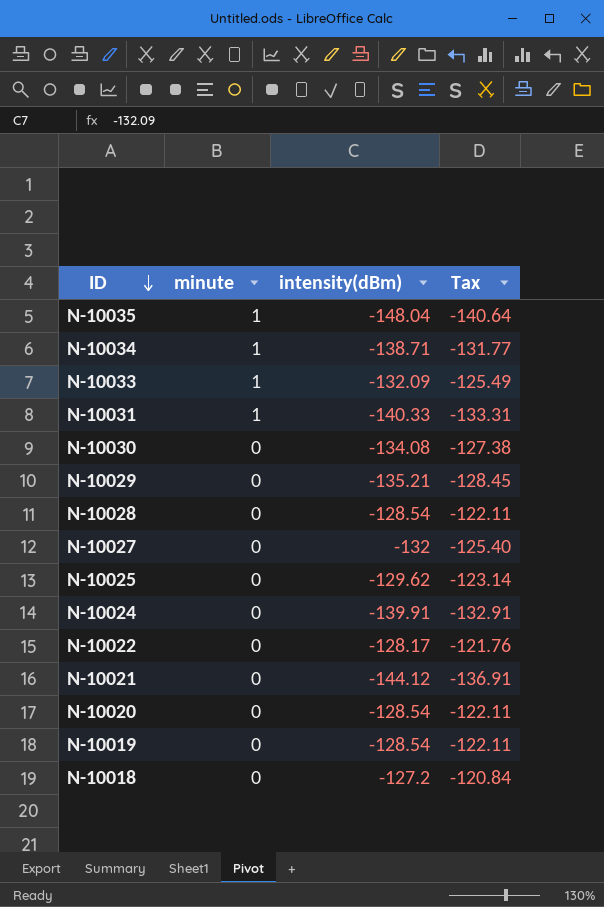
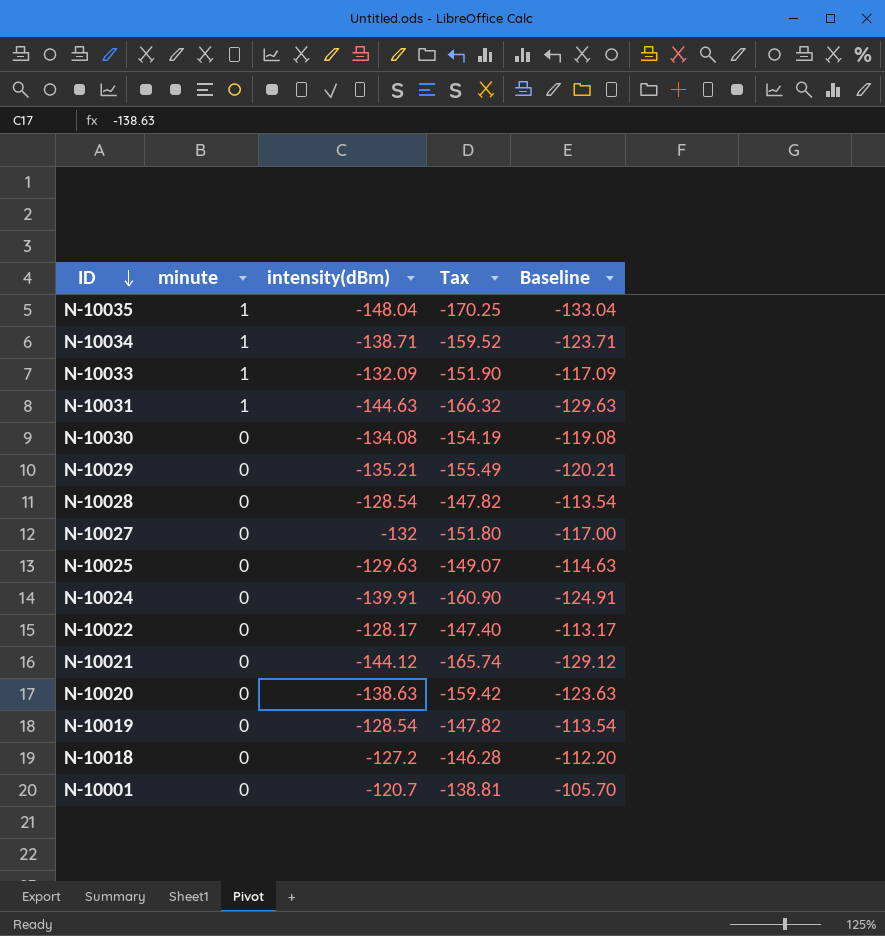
column Tax | formula: [intensity(dBm)] * 0.95 -> [intensity(dBm)] * 1.15
column Baseline | formula: none -> [intensity(dBm)] + 15
N-10031 | intensity(dBm): -140.33 -> -144.63
N-10025 | intensity(dBm): -129.62 -> -129.63
N-10020 | intensity(dBm): -128.54 -> -138.63
row N-10001: none -> 0 | -120.7 | -138.81 | -105.70

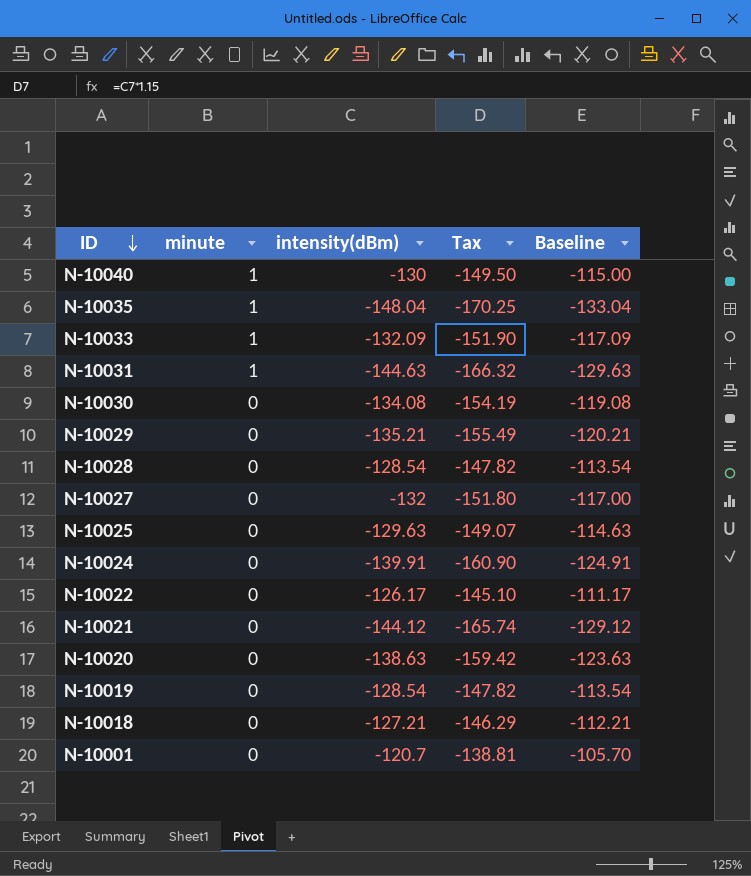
row N-10034: 1 | -138.71 | -159.52 | -123.71 -> none
row N-10040: none -> 1 | -130 | -149.50 | -115.00
N-10022 | intensity(dBm): -128.17 -> -126.17
N-10022 | Tax: -147.40 -> -145.10
N-10022 | Baseline: -113.17 -> -111.17
N-10018 | intensity(dBm): -127.2 -> -127.21
N-10018 | Tax: -146.28 -> -146.29
N-10018 | Baseline: -112.20 -> -112.21

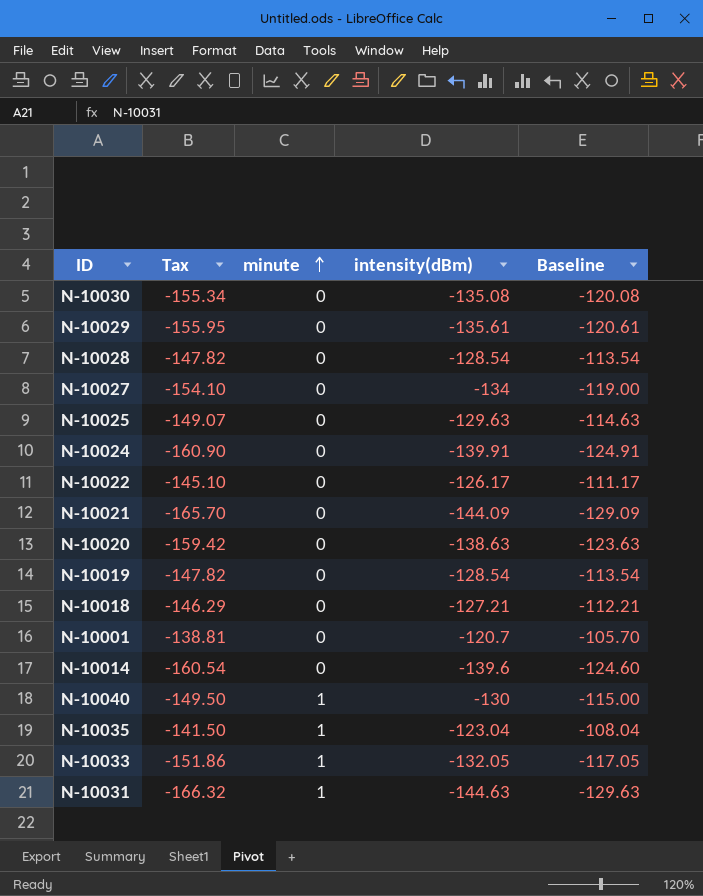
row order: ID descending -> minute ascending
column Tax | position: 4 -> 2
N-10030 | Tax: -154.19 -> -155.34
N-10030 | intensity(dBm): -134.08 -> -135.08
N-10030 | Baseline: -119.08 -> -120.08
N-10029 | Tax: -155.49 -> -155.95
N-10029 | intensity(dBm): -135.21 -> -135.61
N-10029 | Baseline: -120.21 -> -120.61
N-10027 | Tax: -151.80 -> -154.10
N-10027 | intensity(dBm): -132 -> -134
N-10027 | Baseline: -117.00 -> -119.00
N-10021 | Tax: -165.74 -> -165.70
N-10021 | intensity(dBm): -144.12 -> -144.09
N-10021 | Baseline: -129.12 -> -129.09
row N-10014: none -> -160.54 | 0 | -139.6 | -124.60
N-10035 | Tax: -170.25 -> -141.50
N-10035 | intensity(dBm): -148.04 -> -123.04
N-10035 | Baseline: -133.04 -> -108.04
N-10033 | Tax: -151.90 -> -151.86
N-10033 | intensity(dBm): -132.09 -> -132.05
N-10033 | Baseline: -117.09 -> -117.05

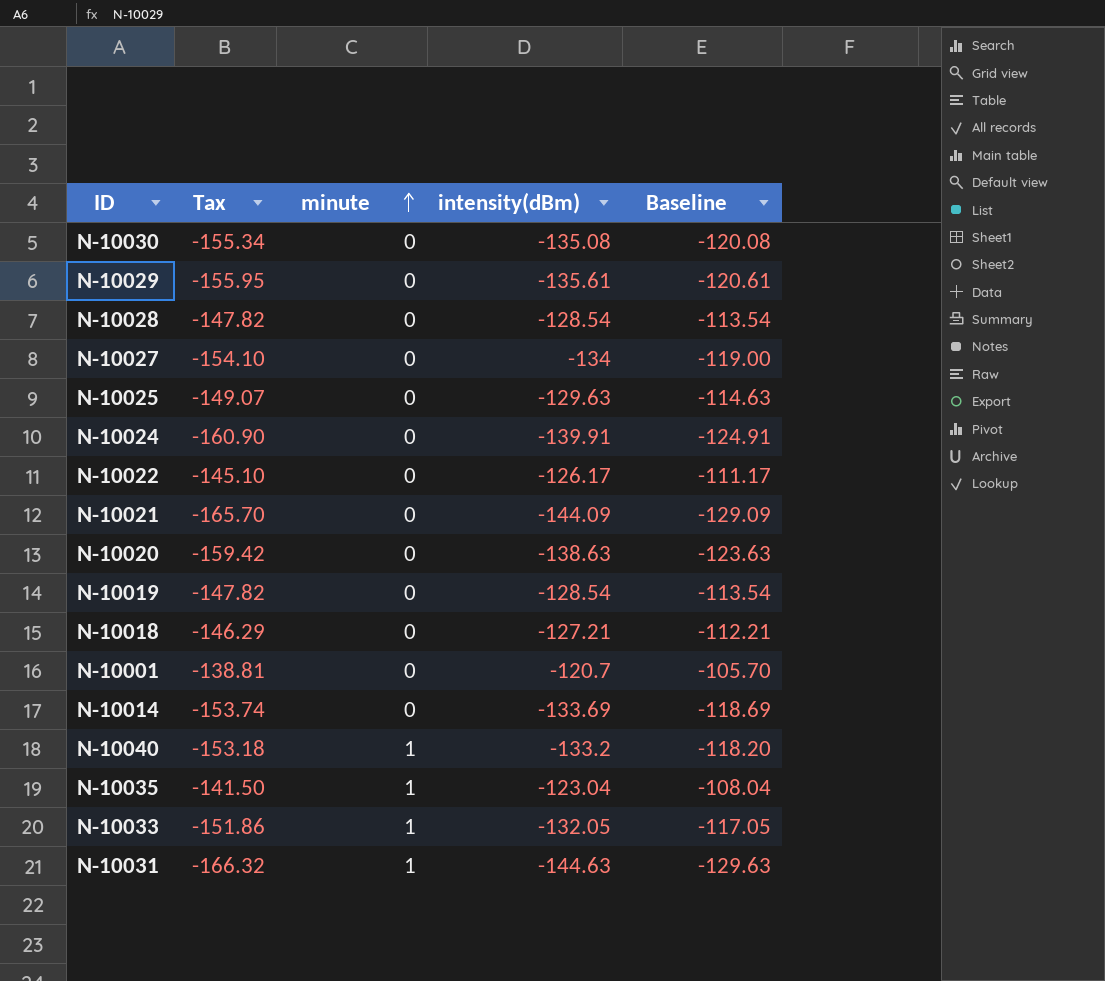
N-10014 | Tax: -160.54 -> -153.74
N-10014 | intensity(dBm): -139.6 -> -133.69
N-10014 | Baseline: -124.60 -> -118.69
N-10040 | Tax: -149.50 -> -153.18
N-10040 | intensity(dBm): -130 -> -133.2
N-10040 | Baseline: -115.00 -> -118.20

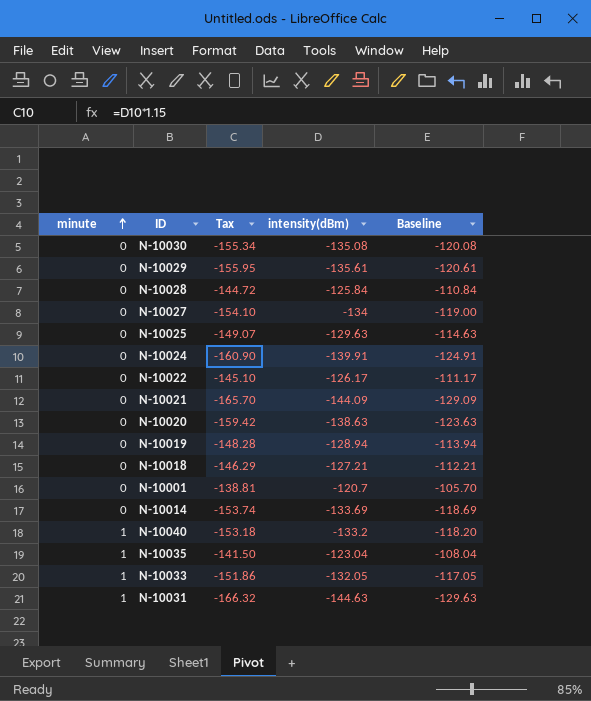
column minute | position: 3 -> 1
N-10028 | Tax: -147.82 -> -144.72
N-10028 | intensity(dBm): -128.54 -> -125.84
N-10028 | Baseline: -113.54 -> -110.84
N-10019 | Tax: -147.82 -> -148.28
N-10019 | intensity(dBm): -128.54 -> -128.94
N-10019 | Baseline: -113.54 -> -113.94

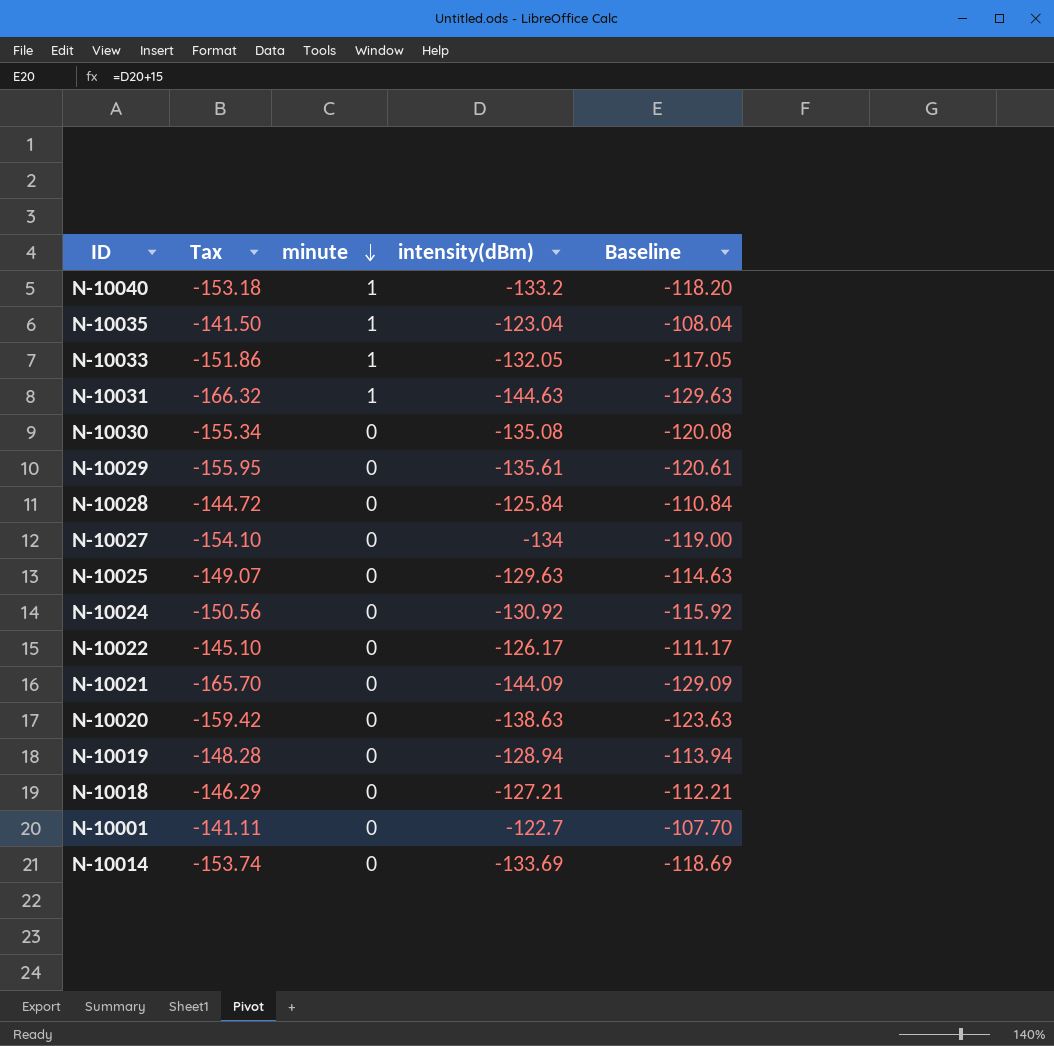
row order: minute ascending -> minute descending
column minute | position: 1 -> 3
N-10024 | Tax: -160.90 -> -150.56
N-10024 | intensity(dBm): -139.91 -> -130.92
N-10024 | Baseline: -124.91 -> -115.92
N-10001 | Tax: -138.81 -> -141.11
N-10001 | intensity(dBm): -120.7 -> -122.7
N-10001 | Baseline: -105.70 -> -107.70

